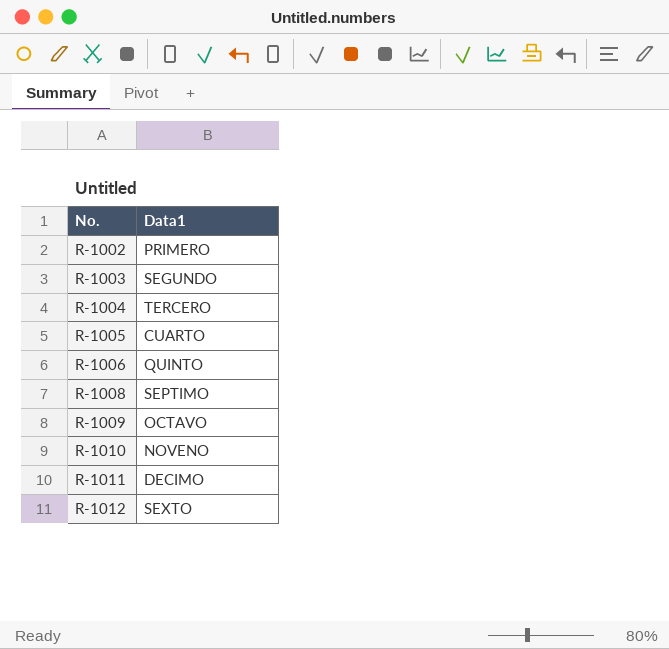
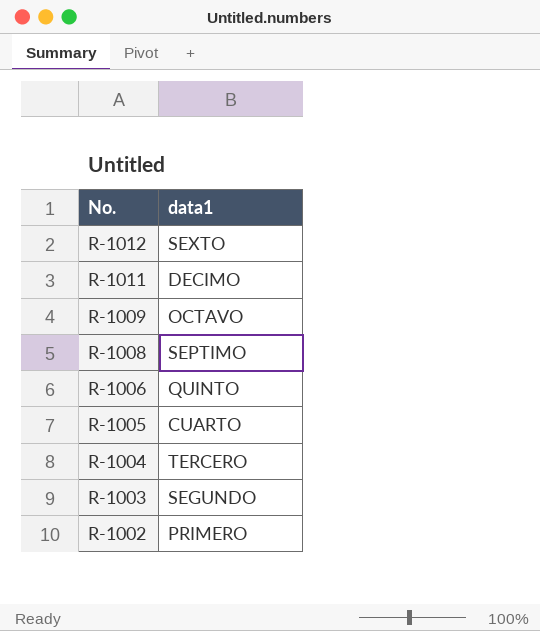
row order: No. ascending -> No. descending
column name: Data1 -> data1
row R-1010: NOVENO -> none

